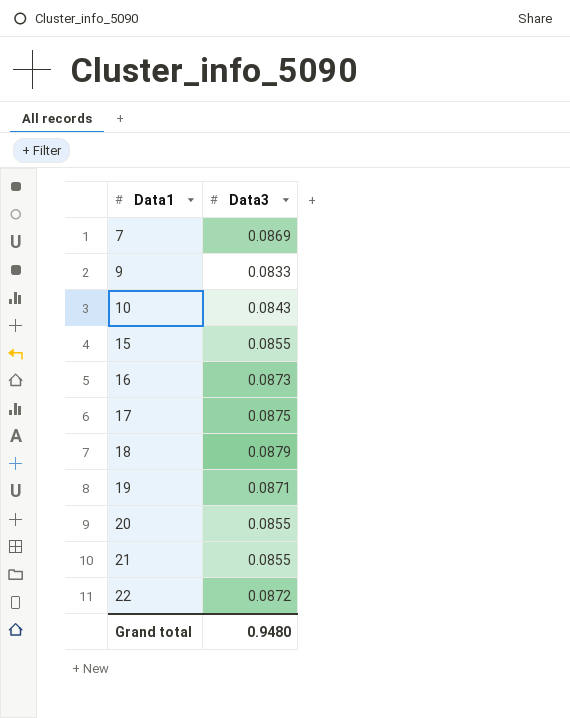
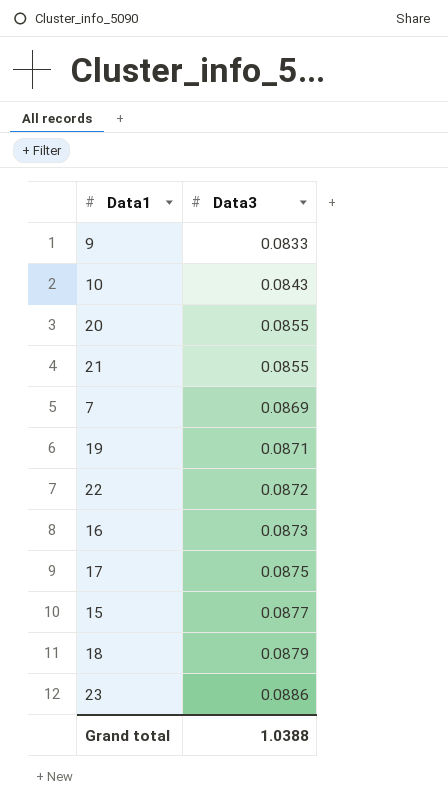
row order: Data1 ascending -> Data3 ascending
15 | Data3: 0.0855 -> 0.0877
row 23: none -> 0.0886
Grand total | Data3: 0.9480 -> 1.0388

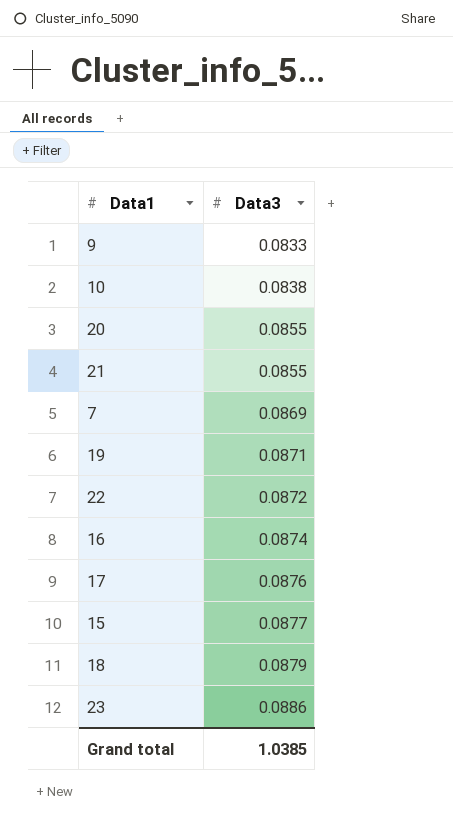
10 | Data3: 0.0843 -> 0.0838
16 | Data3: 0.0873 -> 0.0874
17 | Data3: 0.0875 -> 0.0876
Grand total | Data3: 1.0388 -> 1.0385

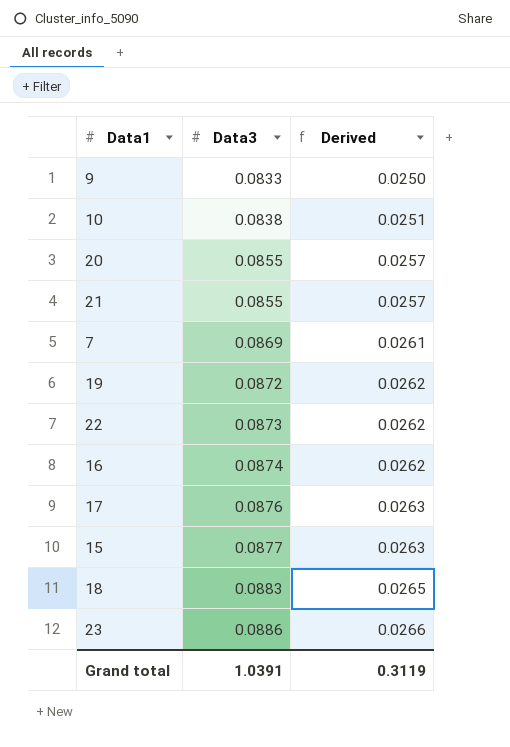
column Derived | formula: none -> [Data3] * 0.3
19 | Data3: 0.0871 -> 0.0872
22 | Data3: 0.0872 -> 0.0873
18 | Data3: 0.0879 -> 0.0883
Grand total | Data3: 1.0385 -> 1.0391

